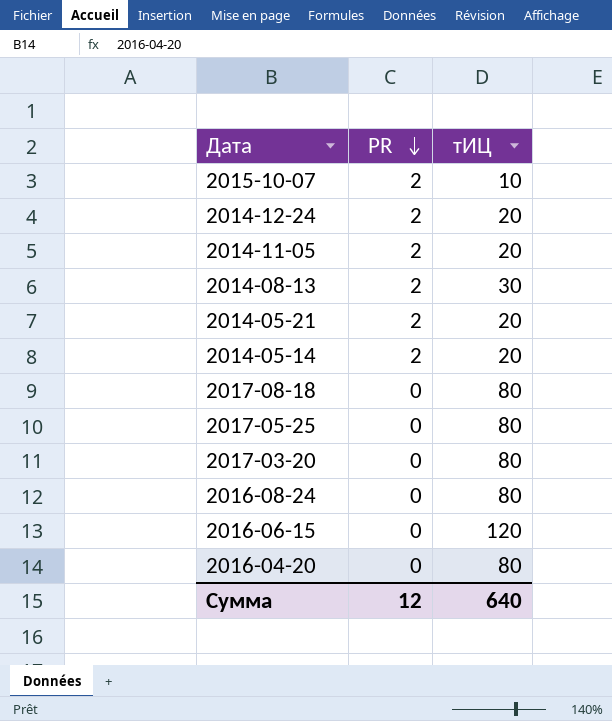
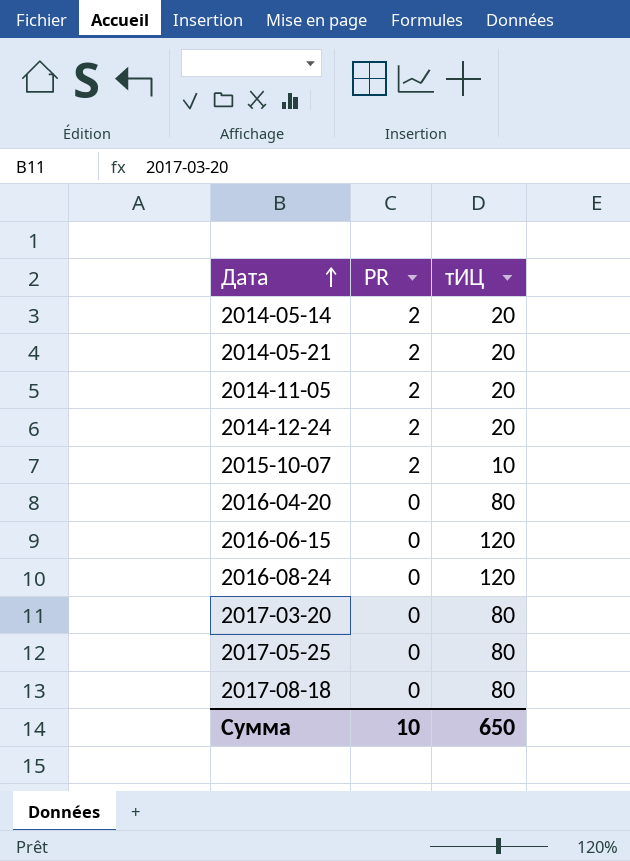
row order: PR descending -> Дата ascending
row 2014-08-13: 2 | 30 -> none
2016-08-24 | тИЦ: 80 -> 120
Сумма | PR: 12 -> 10
Сумма | тИЦ: 640 -> 650

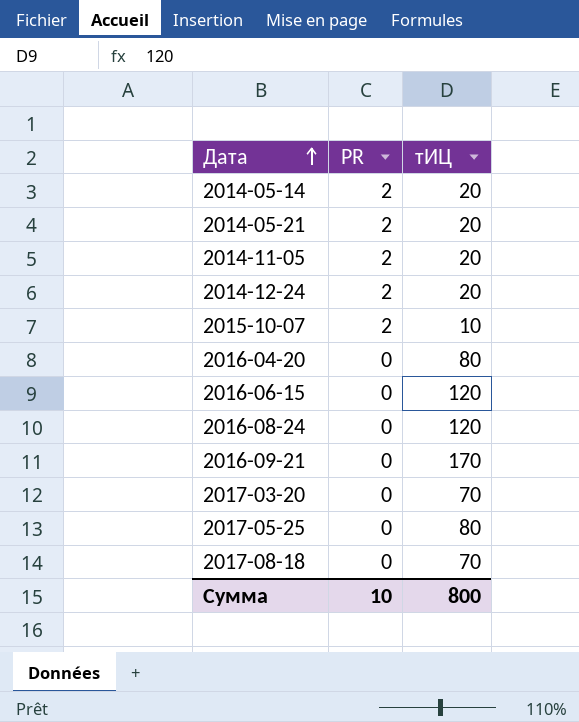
row 2016-09-21: none -> 0 | 170
2017-03-20 | тИЦ: 80 -> 70
2017-08-18 | тИЦ: 80 -> 70
Сумма | тИЦ: 650 -> 800

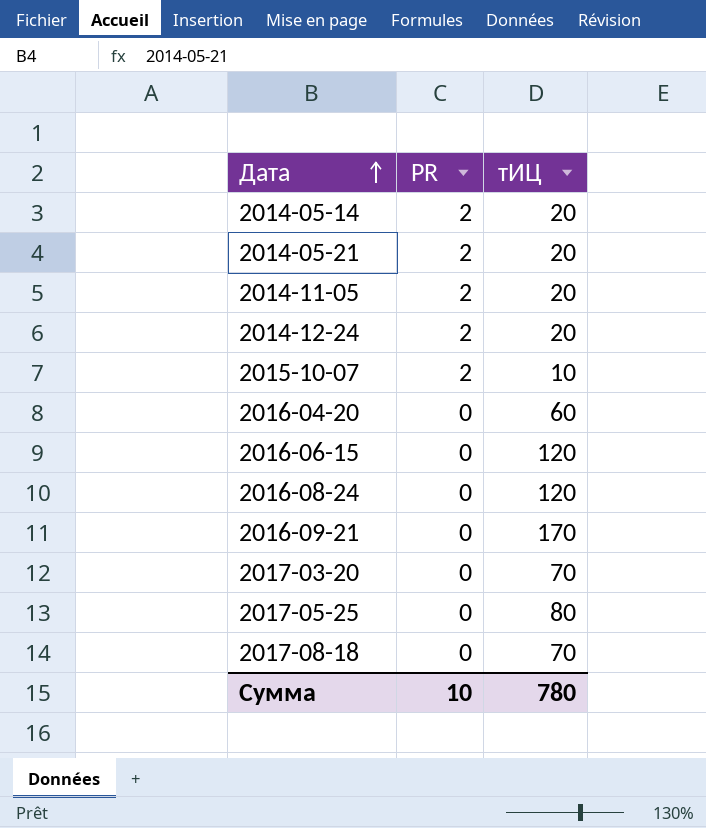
2016-04-20 | тИЦ: 80 -> 60
Сумма | тИЦ: 800 -> 780

